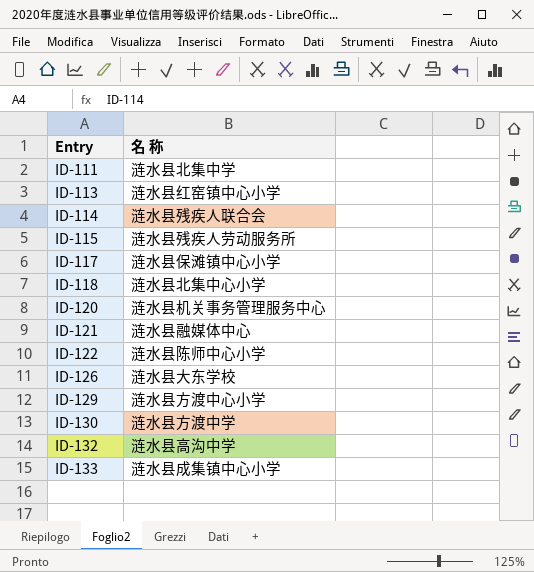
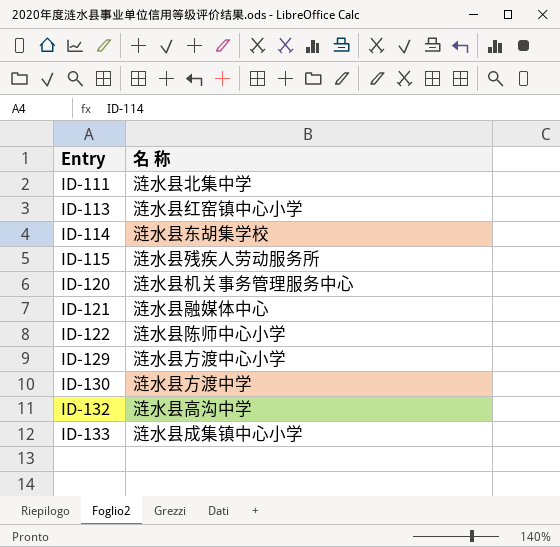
row ID-117: 涟水县保滩镇中心小学 -> none
row ID-118: 涟水县北集中心小学 -> none
row ID-126: 涟水县大东学校 -> none
ID-114 | 名 称: 涟水县残疾人联合会 -> 涟水县东胡集学校

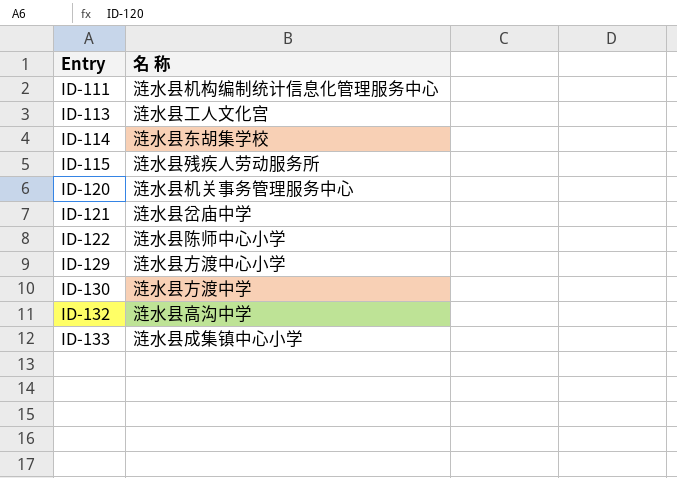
ID-111 | 名 称: 涟水县北集中学 -> 涟水县机构编制统计信息化管理服务中心
ID-113 | 名 称: 涟水县红窑镇中心小学 -> 涟水县工人文化宫
ID-121 | 名 称: 涟水县融媒体中心 -> 涟水县岔庙中学

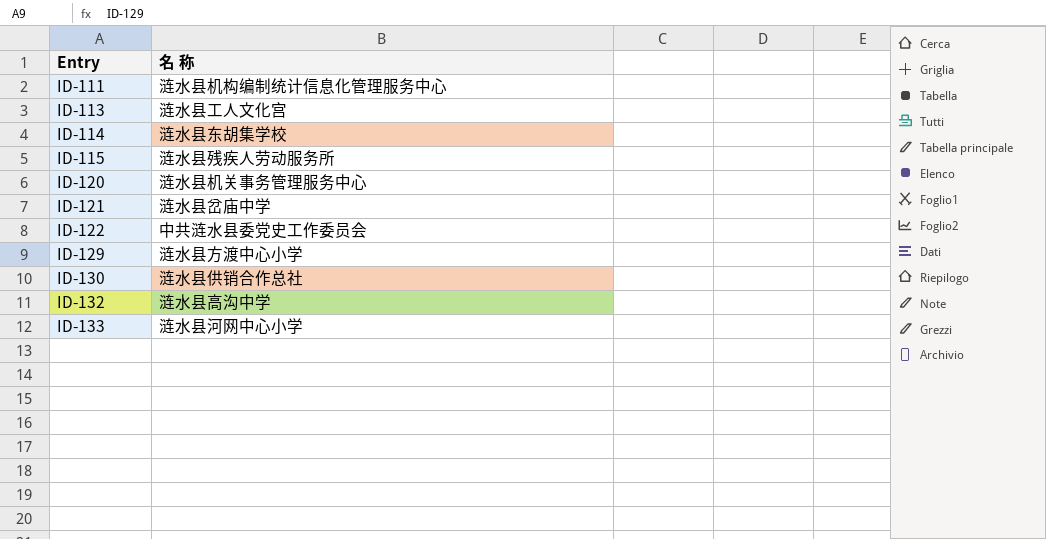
ID-122 | 名 称: 涟水县陈师中心小学 -> 中共涟水县委党史工作委员会
ID-130 | 名 称: 涟水县方渡中学 -> 涟水县供销合作总社
ID-133 | 名 称: 涟水县成集镇中心小学 -> 涟水县河网中心小学

